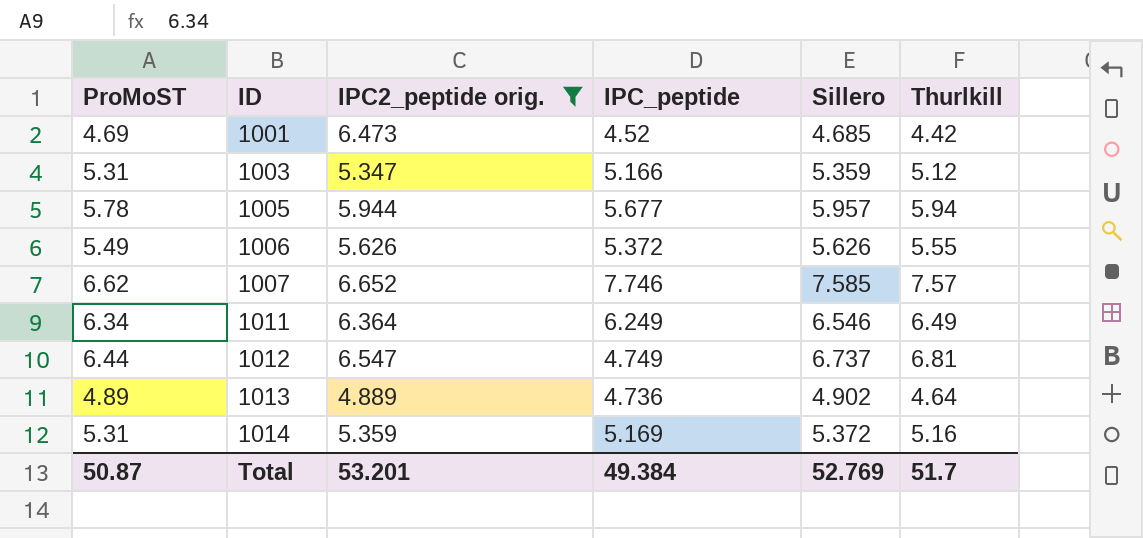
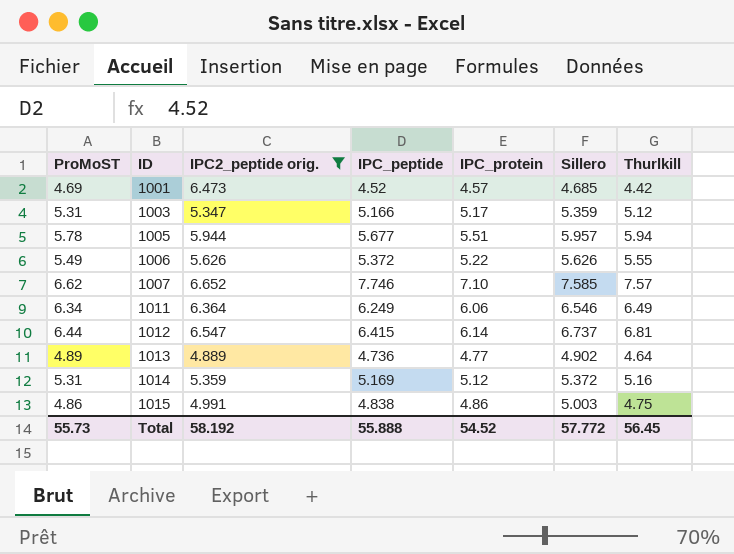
column IPC_protein | position: none -> 5
1012 | IPC_peptide: 4.749 -> 6.415
row 1015: none -> 4.86 | 4.991 | 4.838 | 4.86 | 5.003 | 4.75
Total | ProMoST: 50.87 -> 55.73
Total | IPC2_peptide orig.: 53.201 -> 58.192
Total | IPC_peptide: 49.384 -> 55.888
Total | Sillero: 52.769 -> 57.772
Total | Thurlkill: 51.7 -> 56.45

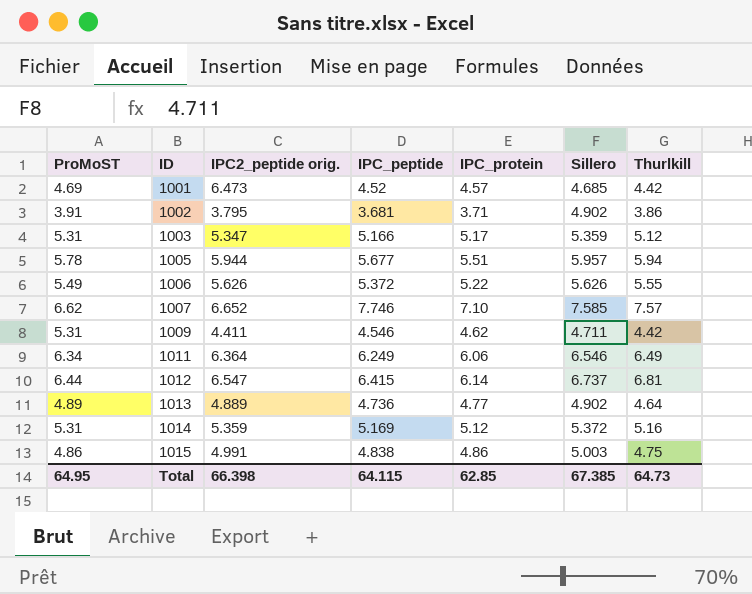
filter: IPC2_peptide orig. >= 4.889 -> none
Total | ProMoST: 55.73 -> 64.95
Total | IPC2_peptide orig.: 58.192 -> 66.398
Total | IPC_peptide: 55.888 -> 64.115
Total | IPC_protein: 54.52 -> 62.85
Total | Sillero: 57.772 -> 67.385
Total | Thurlkill: 56.45 -> 64.73

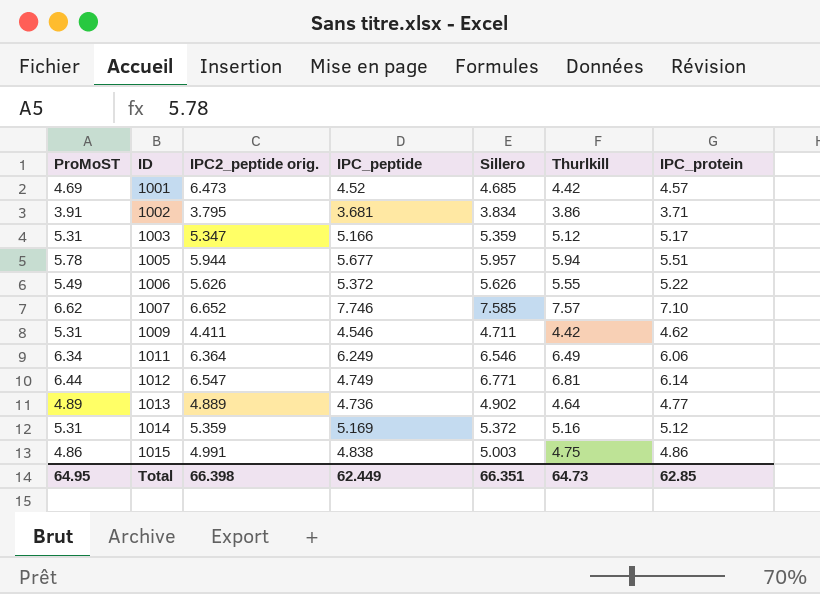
column IPC_protein | position: 5 -> 7
1002 | Sillero: 4.902 -> 3.834
1012 | IPC_peptide: 6.415 -> 4.749
1012 | Sillero: 6.737 -> 6.771
Total | IPC_peptide: 64.115 -> 62.449
Total | Sillero: 67.385 -> 66.351

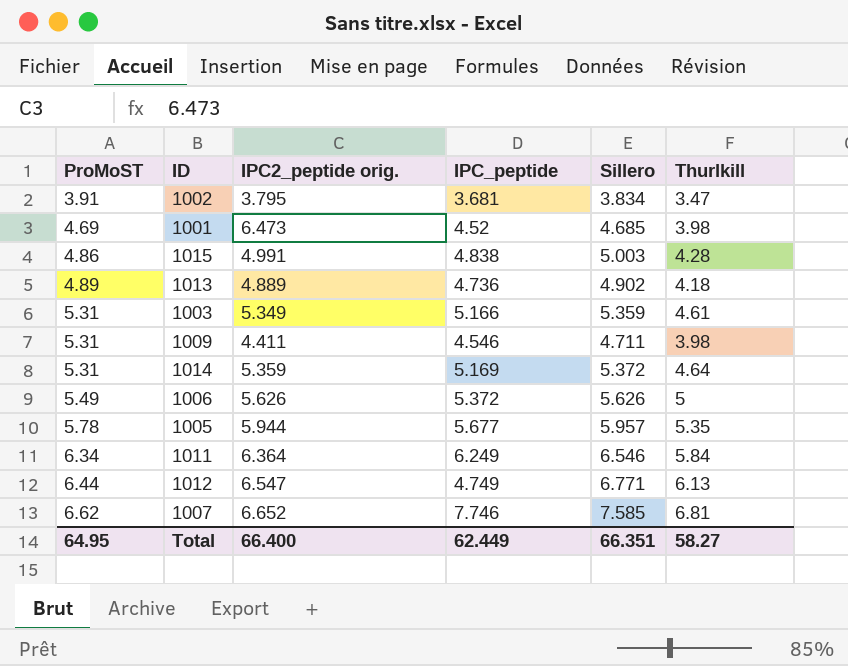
row order: ID ascending -> ProMoST ascending
column IPC_protein | position: 7 -> none
1002 | Thurlkill: 3.86 -> 3.47
1001 | Thurlkill: 4.42 -> 3.98
1015 | Thurlkill: 4.75 -> 4.28
1013 | Thurlkill: 4.64 -> 4.18
1003 | IPC2_peptide orig.: 5.347 -> 5.349
1003 | Thurlkill: 5.12 -> 4.61
1009 | Thurlkill: 4.42 -> 3.98
1014 | Thurlkill: 5.16 -> 4.64
1006 | Thurlkill: 5.55 -> 5
1005 | Thurlkill: 5.94 -> 5.35
1011 | Thurlkill: 6.49 -> 5.84
1012 | Thurlkill: 6.81 -> 6.13
1007 | Thurlkill: 7.57 -> 6.81
Total | IPC2_peptide orig.: 66.398 -> 66.400
Total | Thurlkill: 64.73 -> 58.27

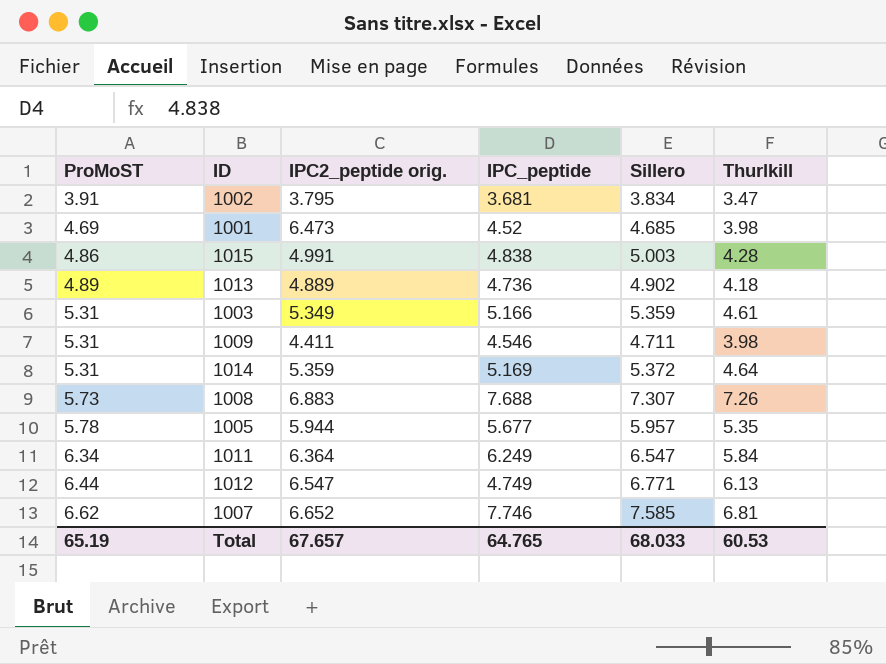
row 1006: 5.49 | 5.626 | 5.372 | 5.626 | 5 -> none
row 1008: none -> 5.73 | 6.883 | 7.688 | 7.307 | 7.26
1011 | Sillero: 6.546 -> 6.547
Total | ProMoST: 64.95 -> 65.19
Total | IPC2_peptide orig.: 66.400 -> 67.657
Total | IPC_peptide: 62.449 -> 64.765
Total | Sillero: 66.351 -> 68.033
Total | Thurlkill: 58.27 -> 60.53

